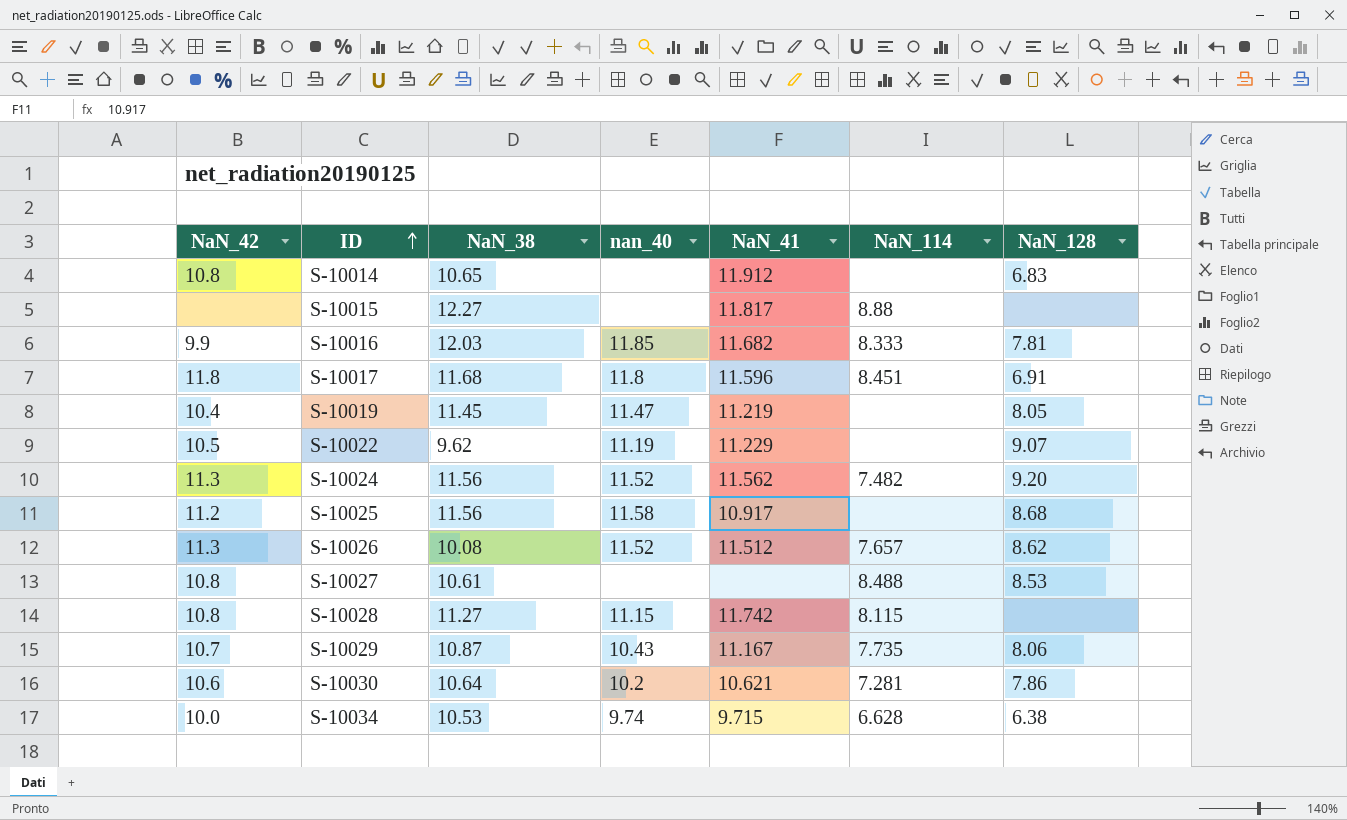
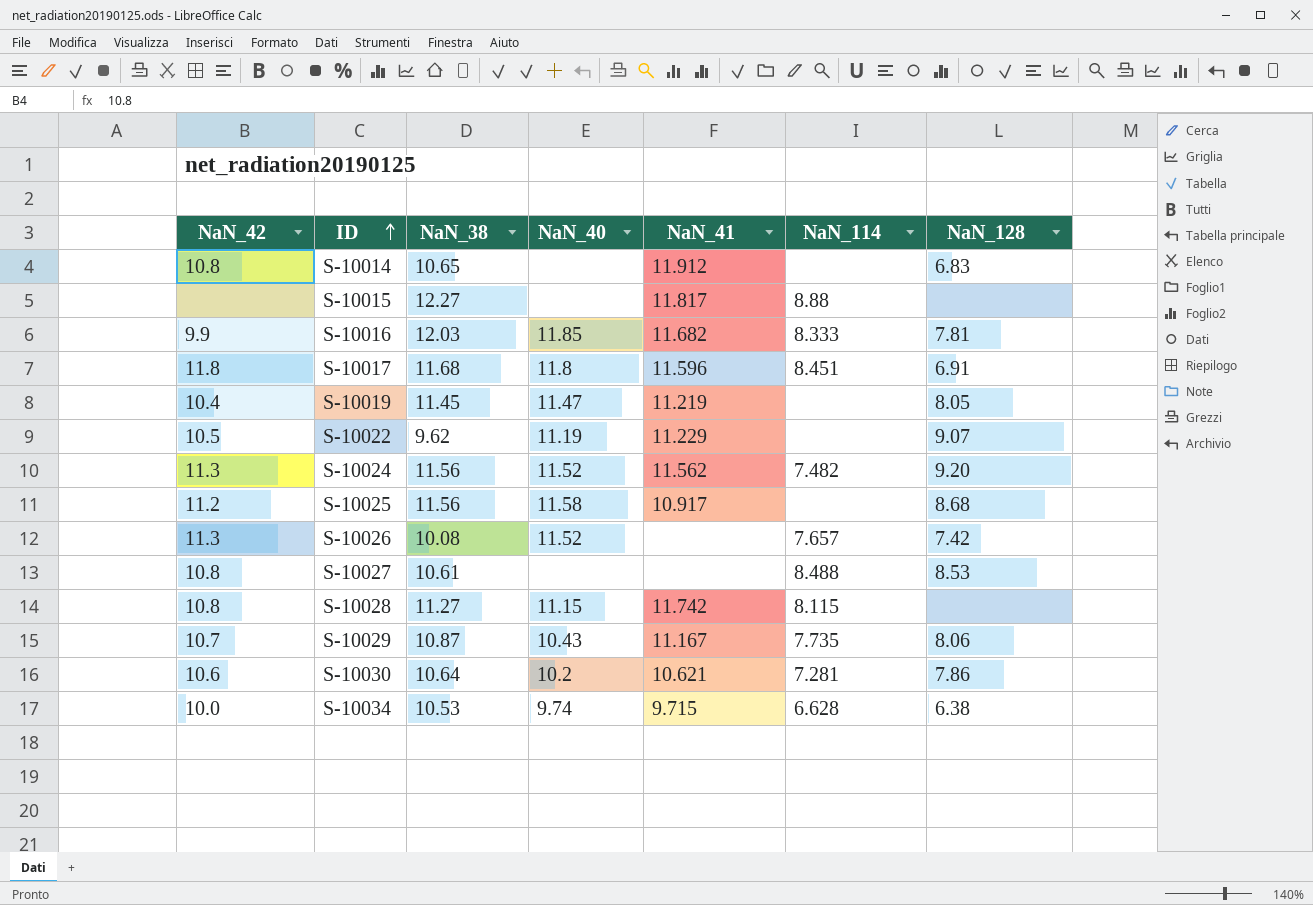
column name: nan_40 -> NaN_40
S-10026 | NaN_41: 11.512 -> none
S-10026 | NaN_128: 8.62 -> 7.42

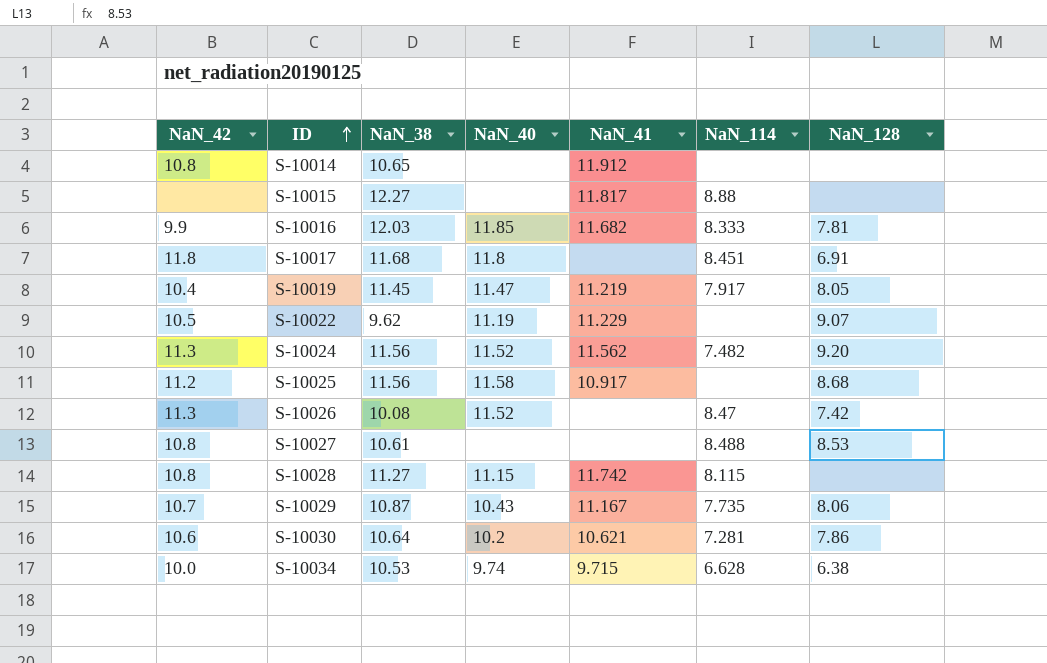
S-10014 | NaN_128: 6.83 -> none
S-10017 | NaN_41: 11.596 -> none
S-10019 | NaN_114: none -> 7.917
S-10026 | NaN_114: 7.657 -> 8.47

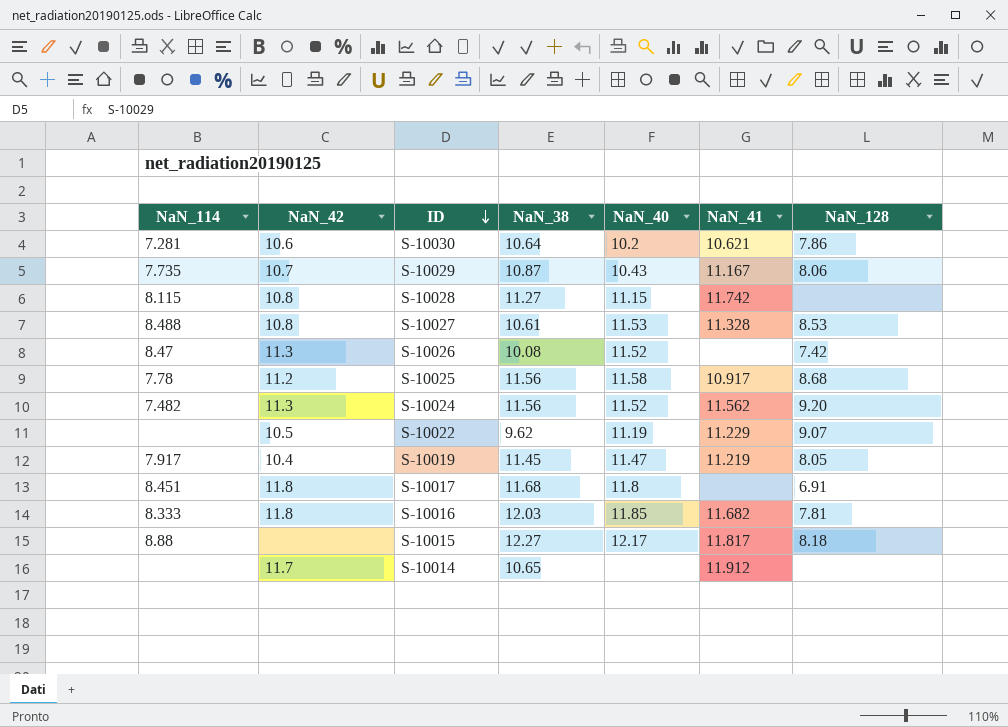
row order: ID ascending -> ID descending
column NaN_114 | position: 6 -> 1
row S-10034: 10.0 | 10.53 | 9.74 | 9.715 | 6.628 | 6.38 -> none
S-10027 | NaN_40: none -> 11.53
S-10027 | NaN_41: none -> 11.328
S-10025 | NaN_114: none -> 7.78
S-10016 | NaN_42: 9.9 -> 11.8
S-10015 | NaN_40: none -> 12.17
S-10015 | NaN_128: none -> 8.18
S-10014 | NaN_42: 10.8 -> 11.7

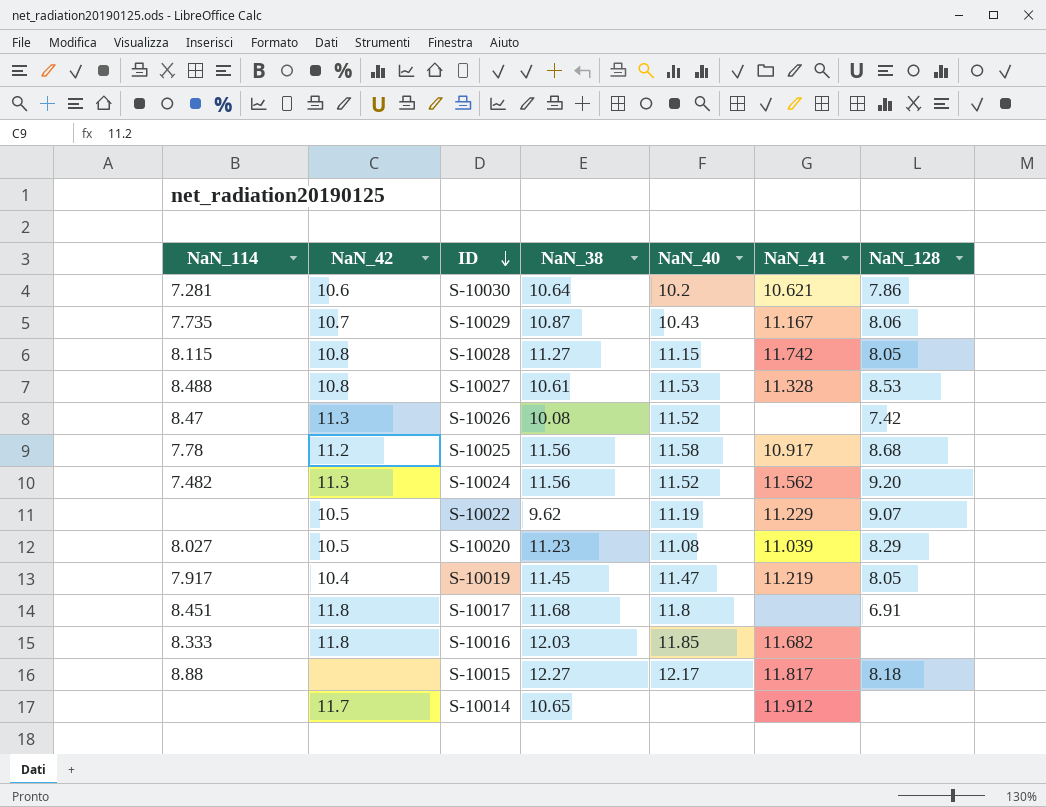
S-10028 | NaN_128: none -> 8.05
row S-10020: none -> 8.027 | 10.5 | 11.23 | 11.08 | 11.039 | 8.29
S-10016 | NaN_128: 7.81 -> none

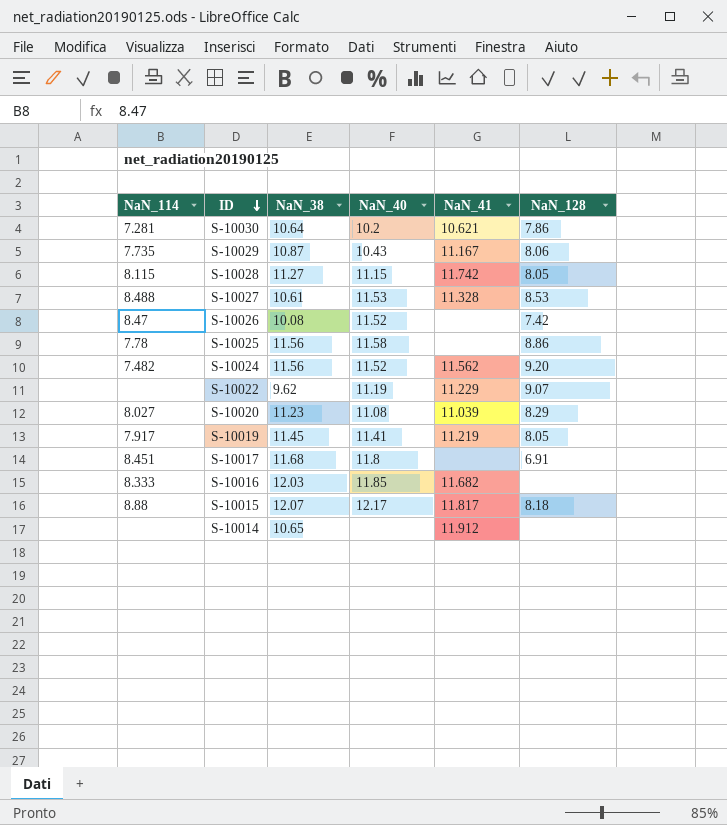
column NaN_42 | position: 2 -> none
S-10025 | NaN_41: 10.917 -> none
S-10025 | NaN_128: 8.68 -> 8.86
S-10019 | NaN_40: 11.47 -> 11.41
S-10015 | NaN_38: 12.27 -> 12.07

